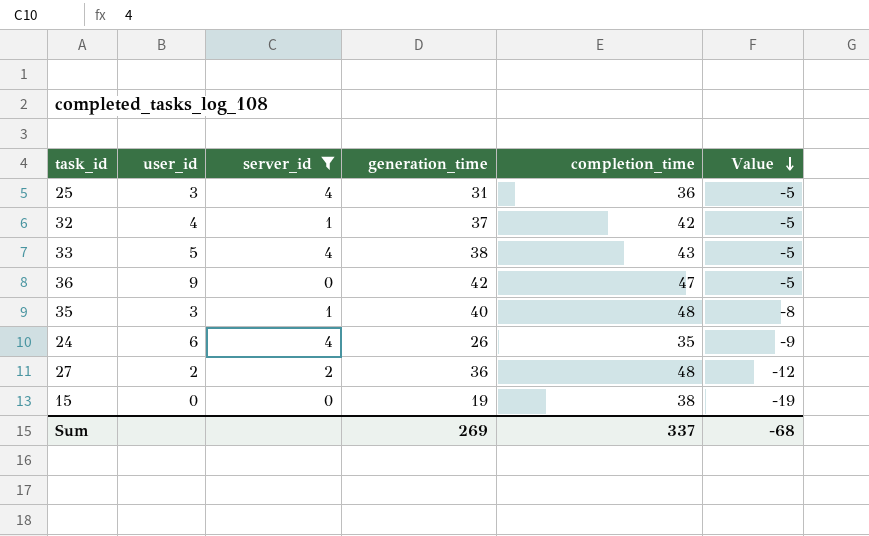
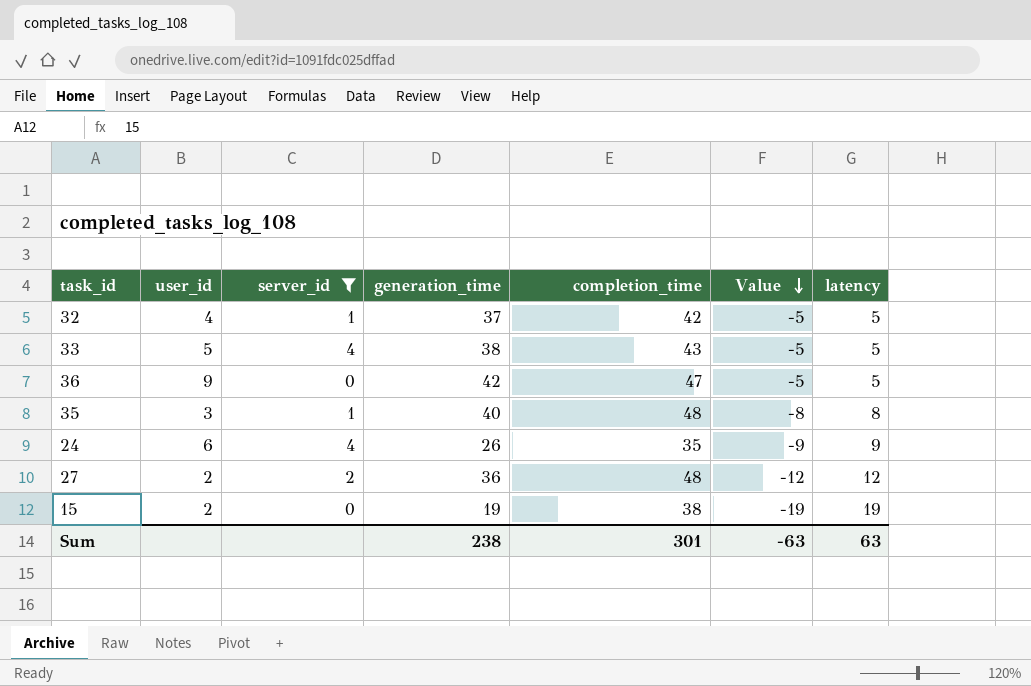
column latency | formula: none -> [completion_time] - [generation_time]
row 25: 3 | 4 | 31 | 36 | -5 -> none
15 | user_id: 0 -> 2
Sum | generation_time: 269 -> 238
Sum | completion_time: 337 -> 301
Sum | Value: -68 -> -63

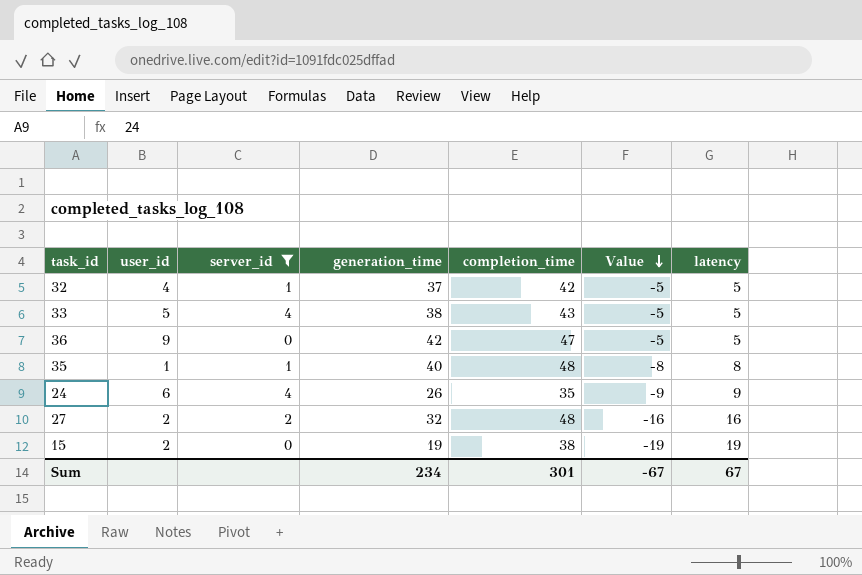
35 | user_id: 3 -> 1
27 | generation_time: 36 -> 32
27 | Value: -12 -> -16
27 | latency: 12 -> 16
Sum | generation_time: 238 -> 234
Sum | Value: -63 -> -67
Sum | latency: 63 -> 67

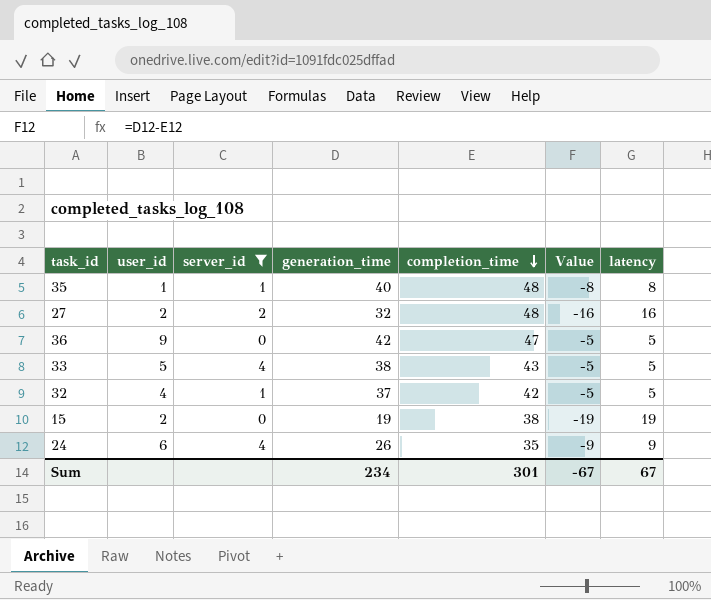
row order: Value descending -> completion_time descending

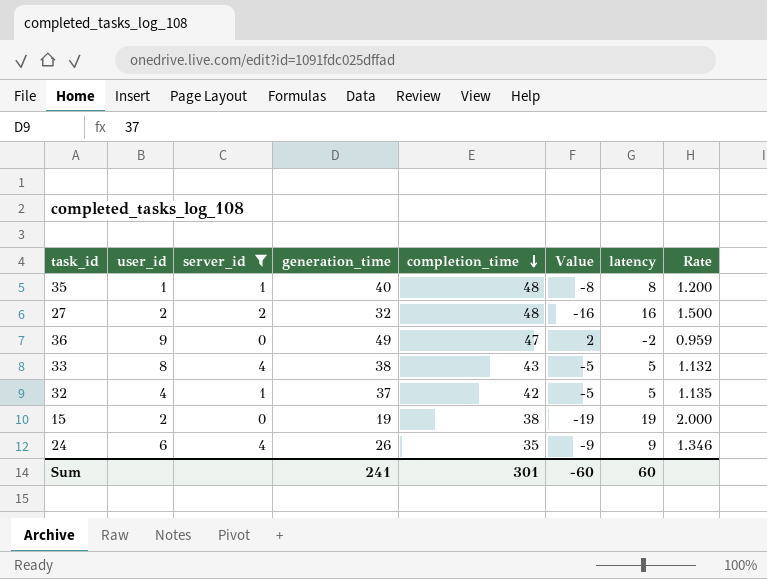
column Rate | formula: none -> [completion_time] / [generation_time]
36 | generation_time: 42 -> 49
36 | Value: -5 -> 2
36 | latency: 5 -> -2
33 | user_id: 5 -> 8
Sum | generation_time: 234 -> 241
Sum | Value: -67 -> -60
Sum | latency: 67 -> 60

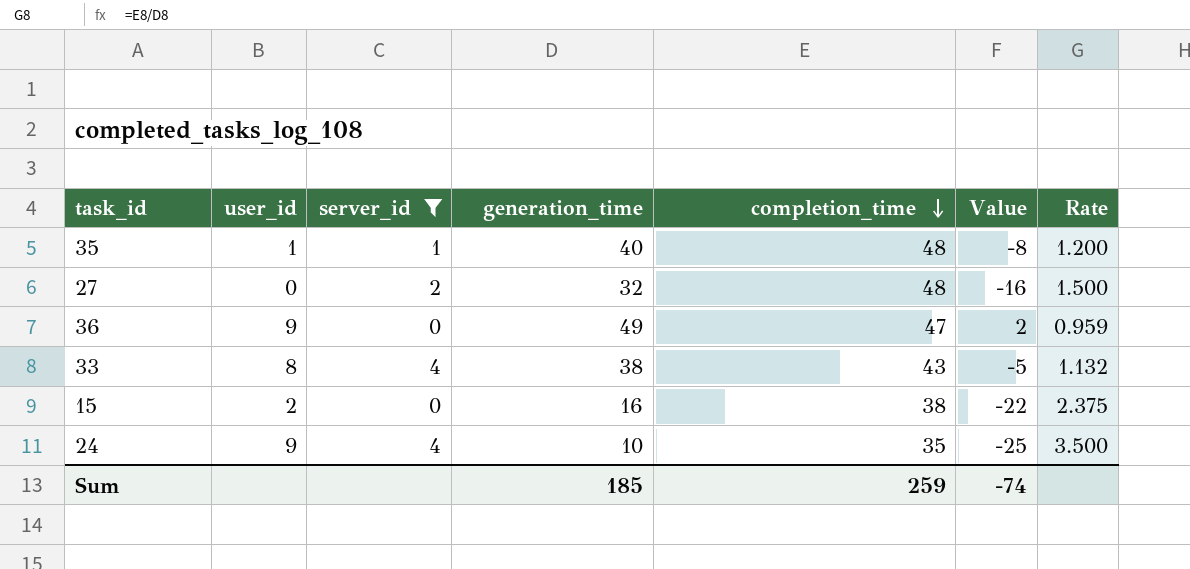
column latency | formula: [completion_time] - [generation_time] -> none
row 32: 4 | 1 | 37 | 42 | -5 | 5 | 1.135 -> none
27 | user_id: 2 -> 0
15 | generation_time: 19 -> 16
15 | Value: -19 -> -22
15 | Rate: 2.000 -> 2.375
24 | user_id: 6 -> 9
24 | generation_time: 26 -> 10
24 | Value: -9 -> -25
24 | Rate: 1.346 -> 3.500
Sum | generation_time: 241 -> 185
Sum | completion_time: 301 -> 259
Sum | Value: -60 -> -74

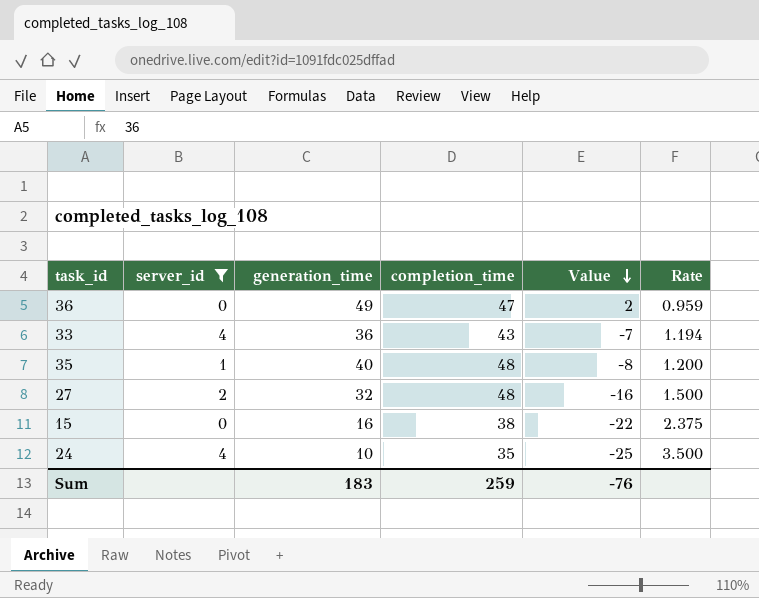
row order: completion_time descending -> Value descending
column user_id | position: 2 -> none
33 | generation_time: 38 -> 36
33 | Value: -5 -> -7
33 | Rate: 1.132 -> 1.194
Sum | generation_time: 185 -> 183
Sum | Value: -74 -> -76

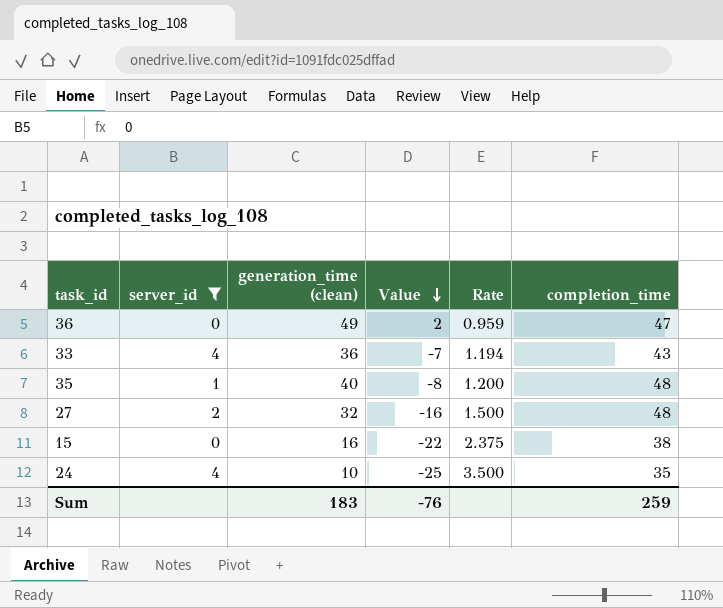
column name: generation_time -> generation_time (clean)
column completion_time | position: 4 -> 6

